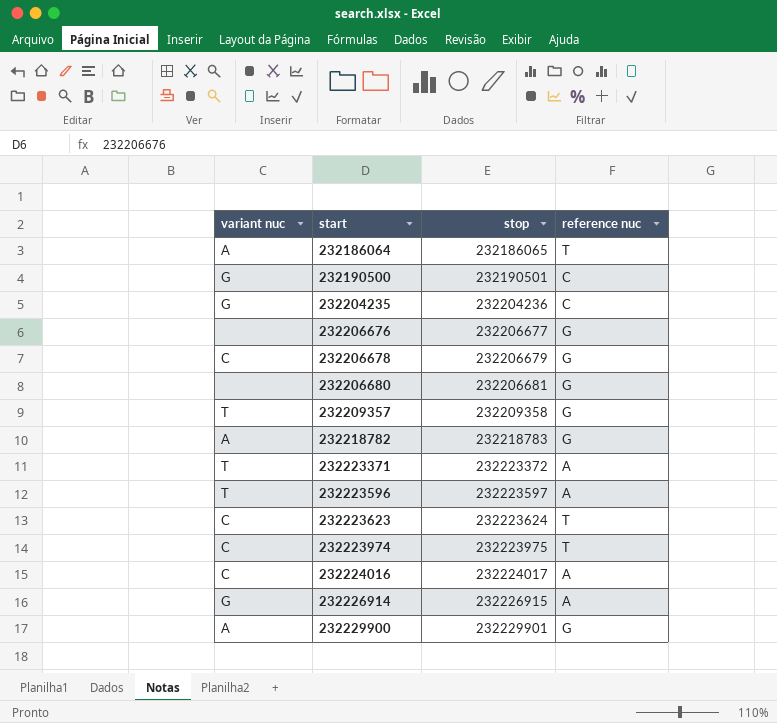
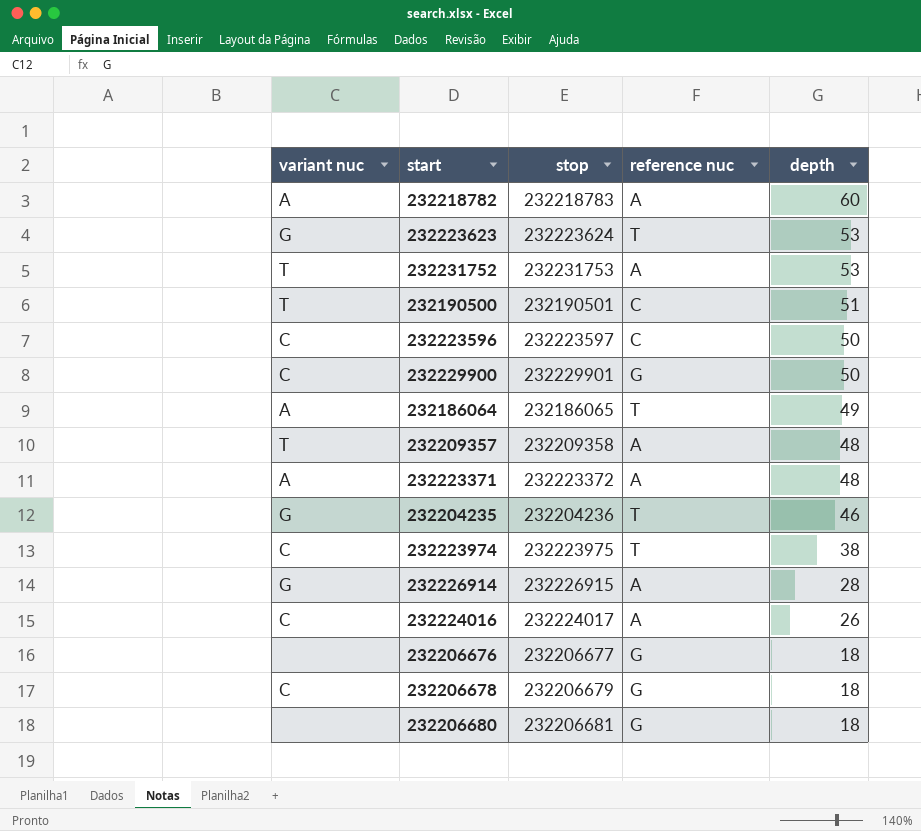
row order: start ascending -> depth descending
column depth | position: none -> 5
232218782 | reference nuc: G -> A
232223623 | variant nuc: C -> G
row 232231752: none -> T | 232231753 | A | 53
232190500 | variant nuc: G -> T
232223596 | variant nuc: T -> C
232223596 | reference nuc: A -> C
232229900 | variant nuc: A -> C
232209357 | reference nuc: G -> A
232223371 | variant nuc: T -> A
232204235 | reference nuc: C -> T

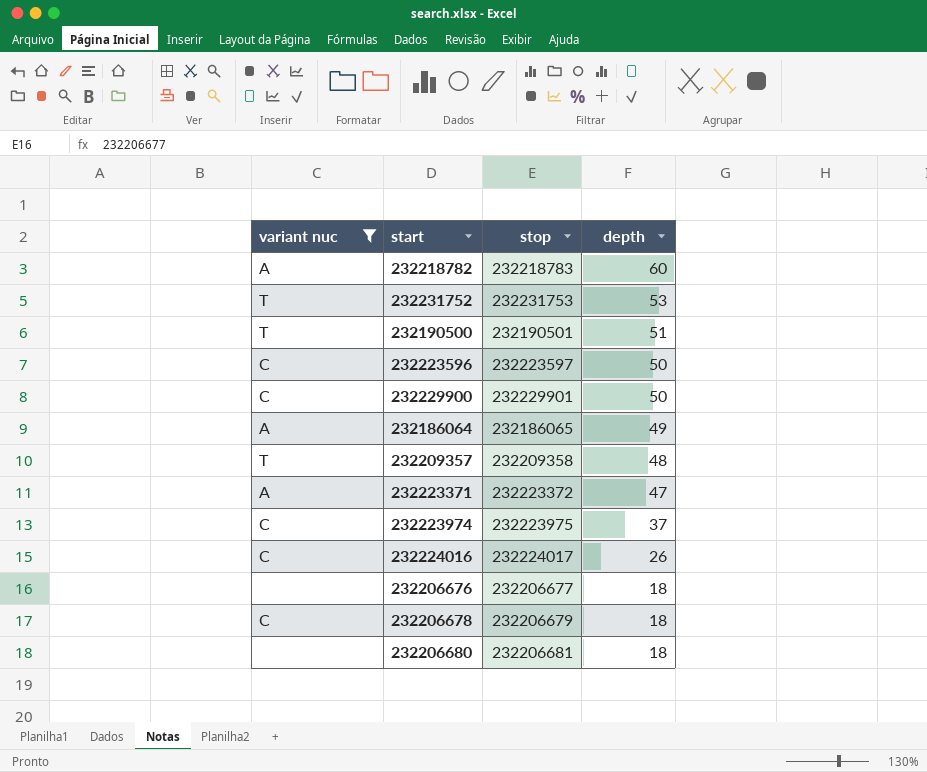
filter: none -> variant nuc != G
column reference nuc | position: 4 -> none
232223371 | depth: 48 -> 47
232223974 | depth: 38 -> 37

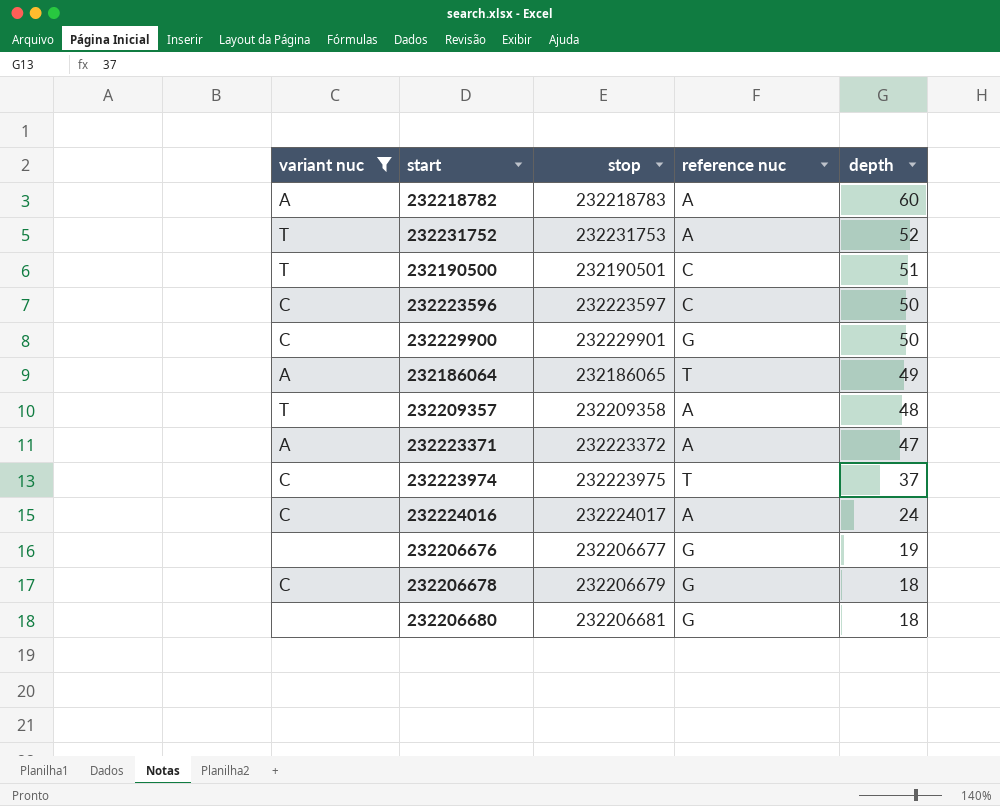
column reference nuc | position: none -> 4
232231752 | depth: 53 -> 52
232224016 | depth: 26 -> 24
232206676 | depth: 18 -> 19

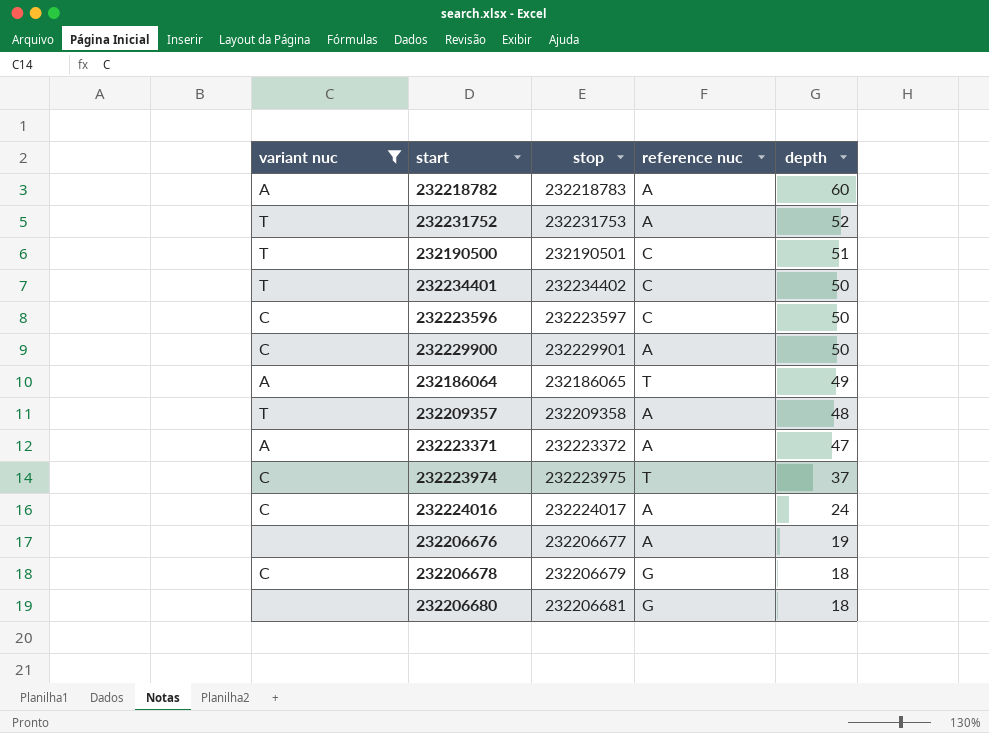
row 232234401: none -> T | 232234402 | C | 50
232229900 | reference nuc: G -> A
232206676 | reference nuc: G -> A

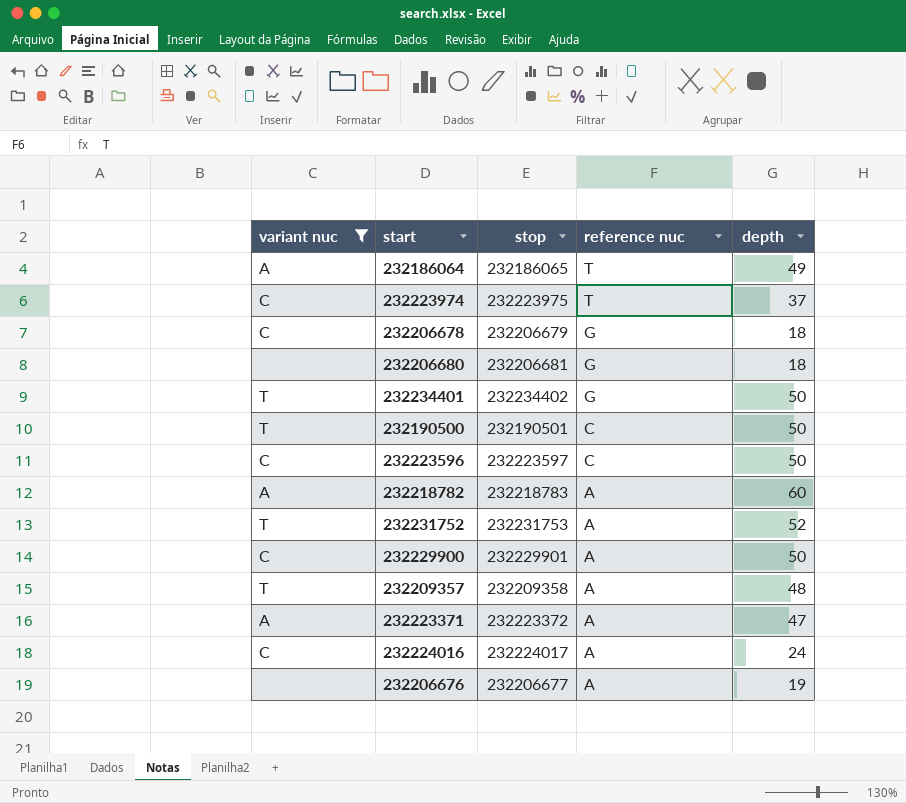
row order: depth descending -> reference nuc descending
232234401 | reference nuc: C -> G
232190500 | depth: 51 -> 50

